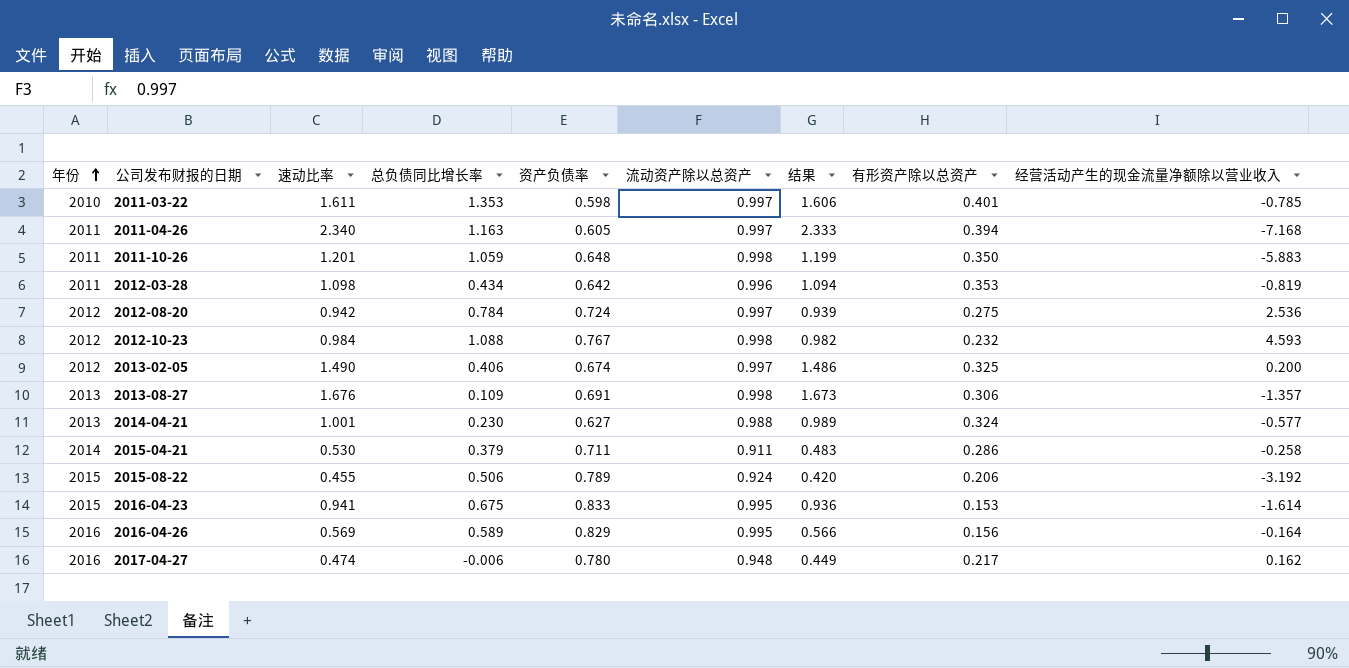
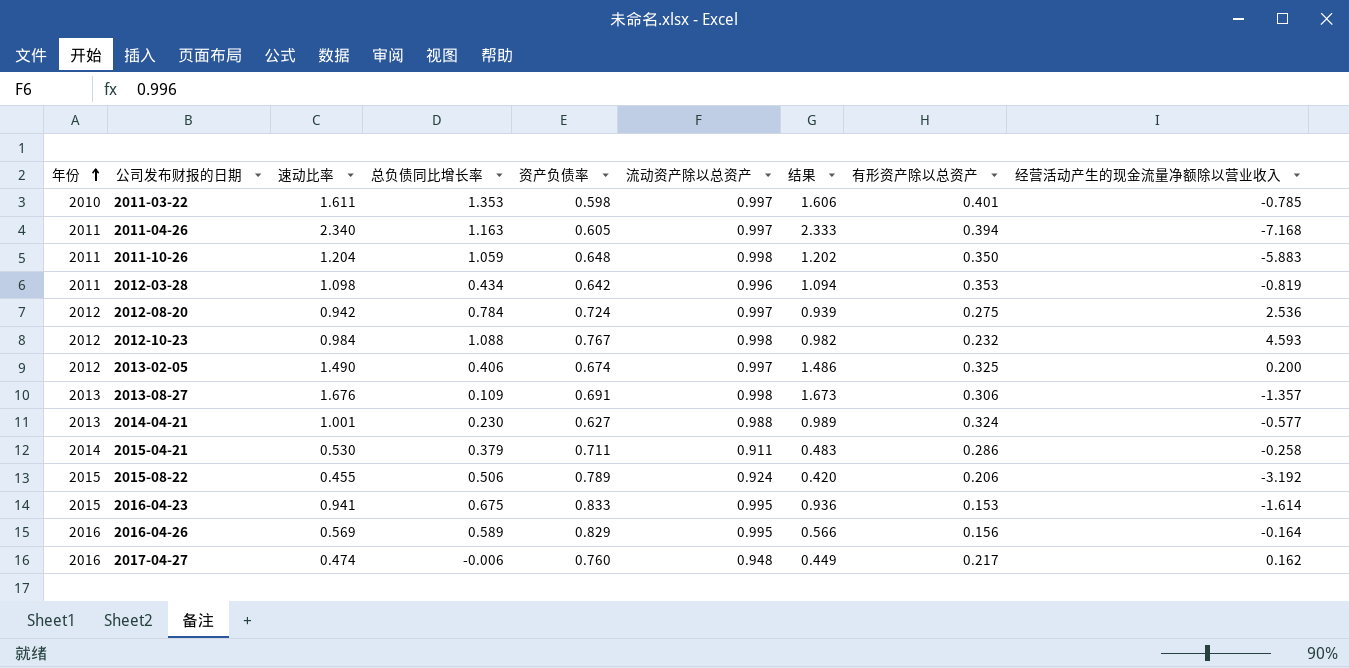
2011-10-26 | 速动比率: 1.201 -> 1.204
2011-10-26 | 结果: 1.199 -> 1.202
2017-04-27 | 资产负债率: 0.780 -> 0.760

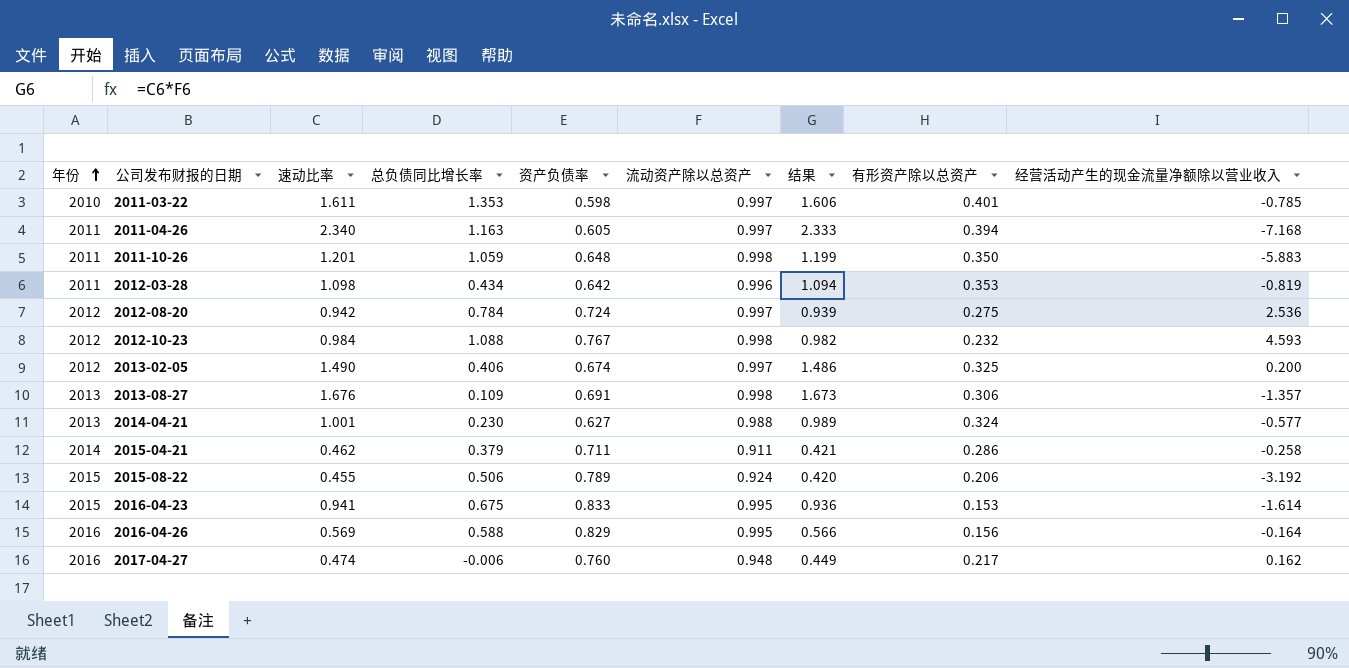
2011-10-26 | 速动比率: 1.204 -> 1.201
2011-10-26 | 结果: 1.202 -> 1.199
2015-04-21 | 速动比率: 0.530 -> 0.462
2015-04-21 | 结果: 0.483 -> 0.421
2016-04-26 | 总负债同比增长率: 0.589 -> 0.588

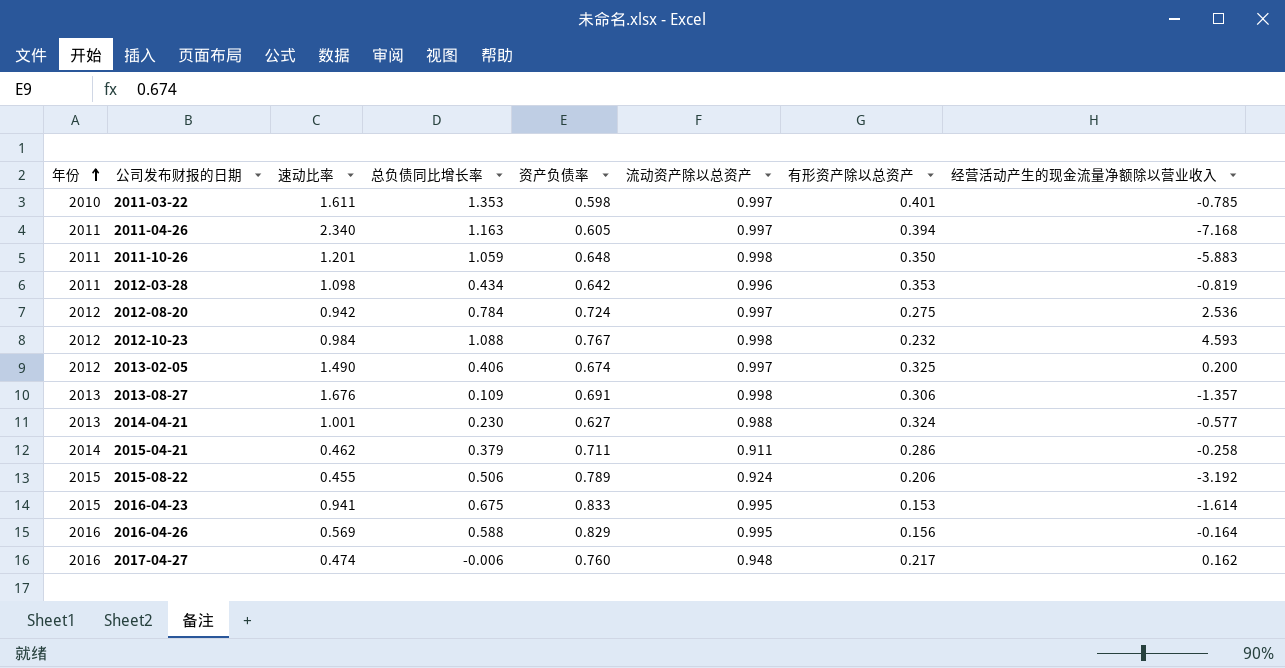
column 结果 | formula: [速动比率] * [流动资产除以总资产] -> none

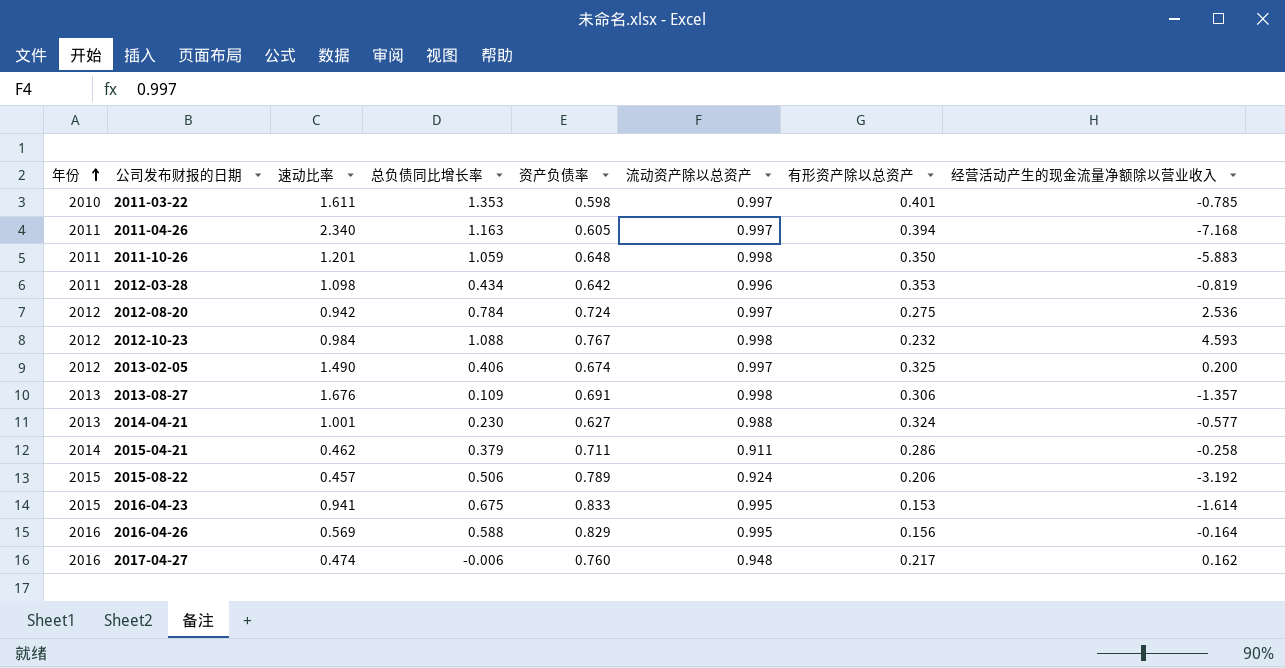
2015-08-22 | 速动比率: 0.455 -> 0.457

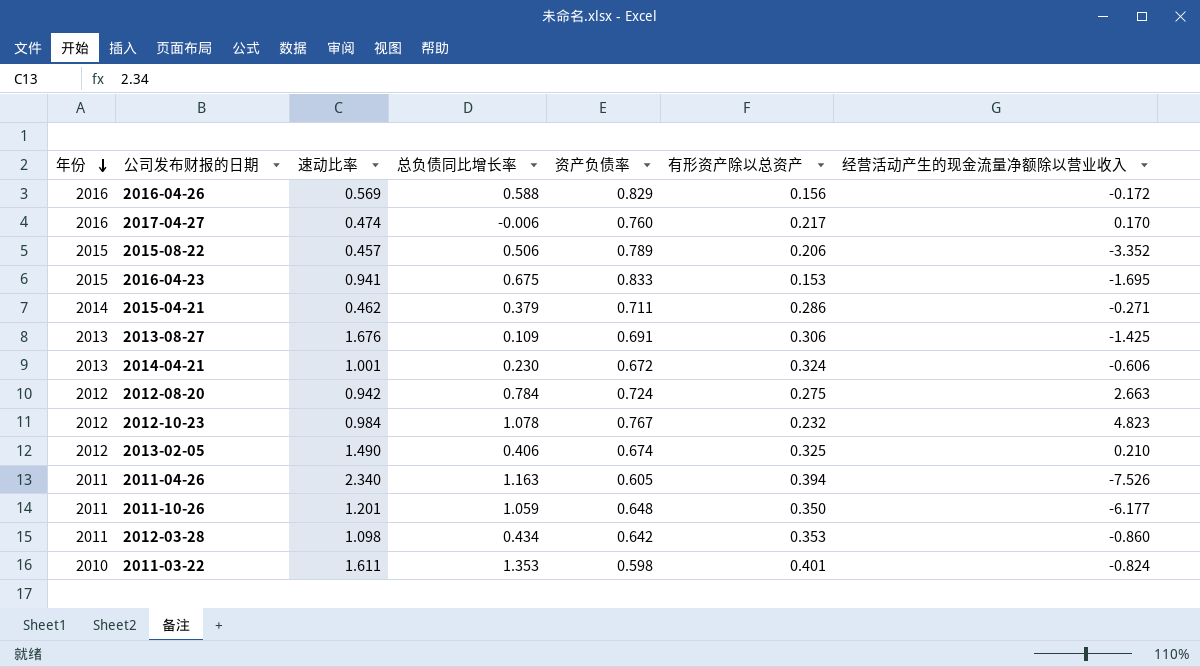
row order: 年份 ascending -> 年份 descending
column 流动资产除以总资产 | position: 6 -> none
2016-04-26 | 经营活动产生的现金流量净额除以营业收入: -0.164 -> -0.172
2017-04-27 | 经营活动产生的现金流量净额除以营业收入: 0.162 -> 0.170
2015-08-22 | 经营活动产生的现金流量净额除以营业收入: -3.192 -> -3.352
2016-04-23 | 经营活动产生的现金流量净额除以营业收入: -1.614 -> -1.695
2015-04-21 | 经营活动产生的现金流量净额除以营业收入: -0.258 -> -0.271
2013-08-27 | 经营活动产生的现金流量净额除以营业收入: -1.357 -> -1.425
2014-04-21 | 资产负债率: 0.627 -> 0.672
2014-04-21 | 经营活动产生的现金流量净额除以营业收入: -0.577 -> -0.606
2012-08-20 | 经营活动产生的现金流量净额除以营业收入: 2.536 -> 2.663
2012-10-23 | 总负债同比增长率: 1.088 -> 1.078
2012-10-23 | 经营活动产生的现金流量净额除以营业收入: 4.593 -> 4.823
2013-02-05 | 经营活动产生的现金流量净额除以营业收入: 0.200 -> 0.210
2011-04-26 | 经营活动产生的现金流量净额除以营业收入: -7.168 -> -7.526
2011-10-26 | 经营活动产生的现金流量净额除以营业收入: -5.883 -> -6.177
2012-03-28 | 经营活动产生的现金流量净额除以营业收入: -0.819 -> -0.860
2011-03-22 | 经营活动产生的现金流量净额除以营业收入: -0.785 -> -0.824

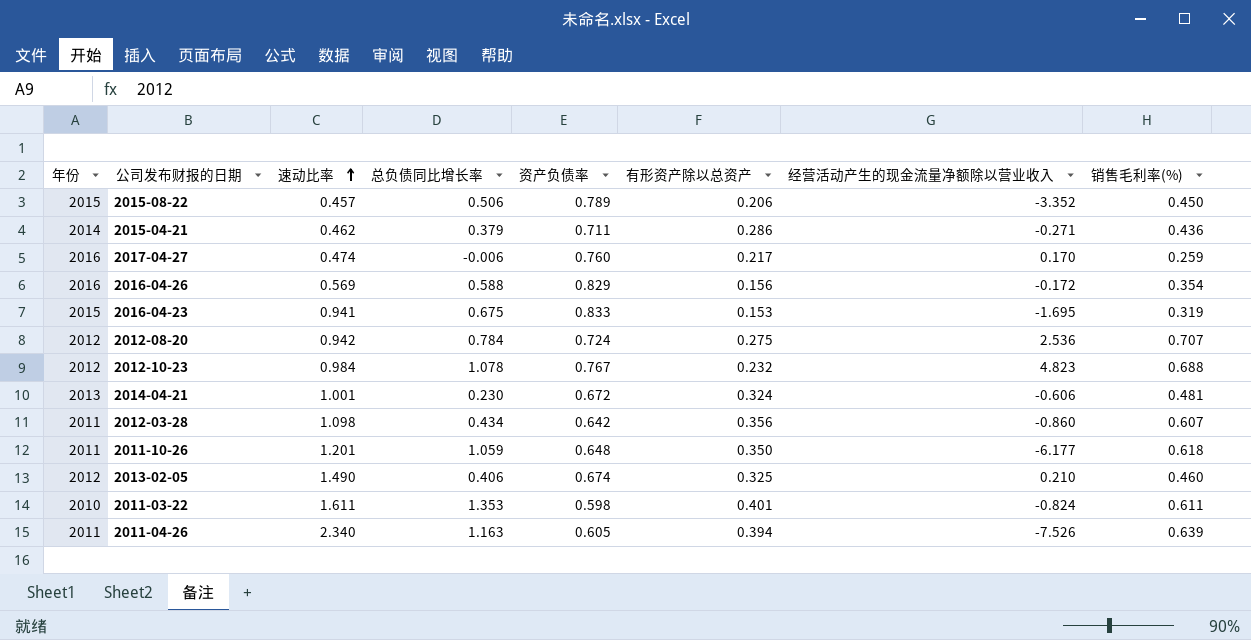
row order: 年份 descending -> 速动比率 ascending
column 销售毛利率(%) | position: none -> 8
row 2013-08-27: 2013 | 1.676 | 0.109 | 0.691 | 0.306 | -1.425 -> none
2012-08-20 | 经营活动产生的现金流量净额除以营业收入: 2.663 -> 2.536
2012-03-28 | 有形资产除以总资产: 0.353 -> 0.356

